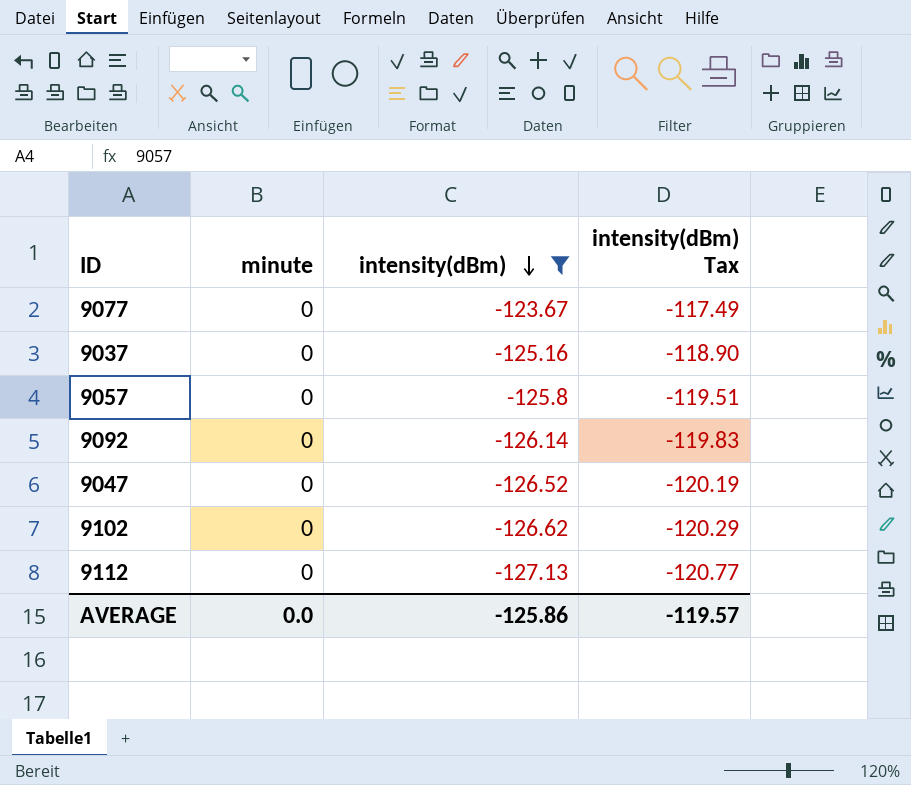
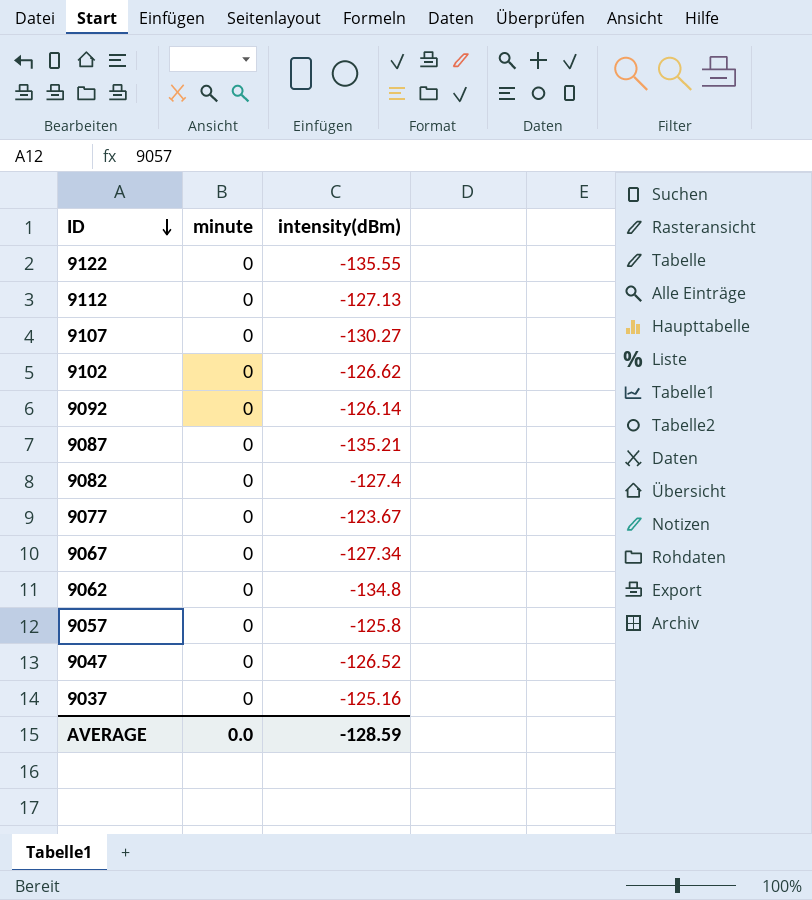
filter: intensity(dBm) >= -127.13 -> none
row order: intensity(dBm) descending -> ID descending
column intensity(dBm) Tax | formula: [intensity(dBm)] * 0.95 -> none
AVERAGE | intensity(dBm): -125.86 -> -128.59

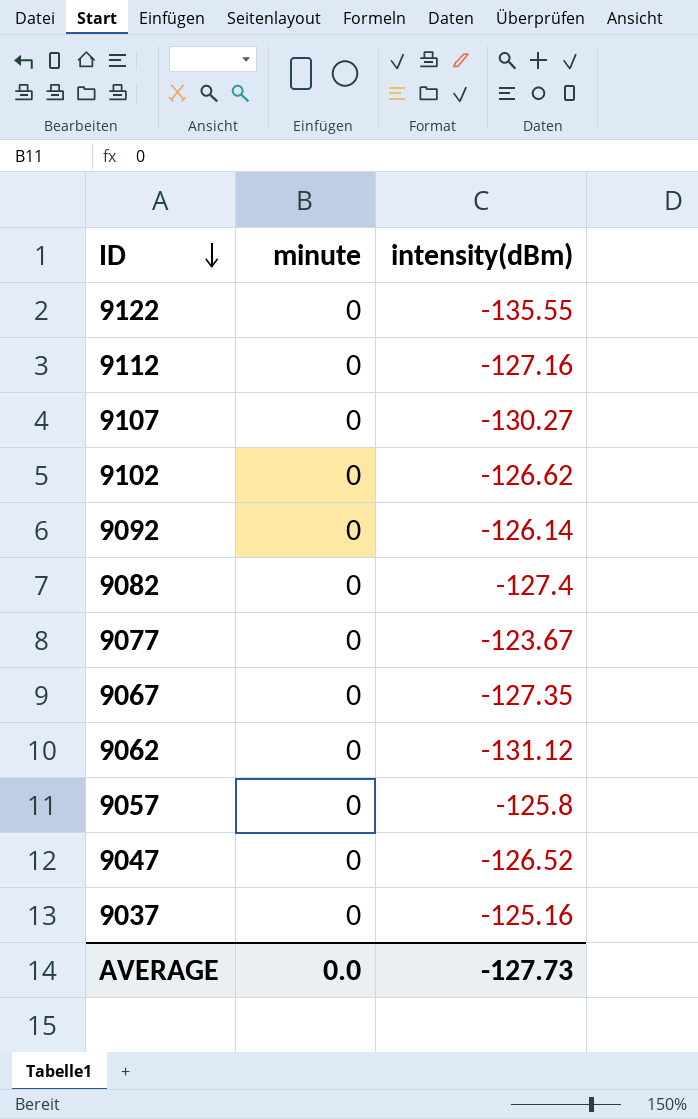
row 9087: 0 | -135.21 -> none
9112 | intensity(dBm): -127.13 -> -127.16
9067 | intensity(dBm): -127.34 -> -127.35
9062 | intensity(dBm): -134.8 -> -131.12
AVERAGE | intensity(dBm): -128.59 -> -127.73

